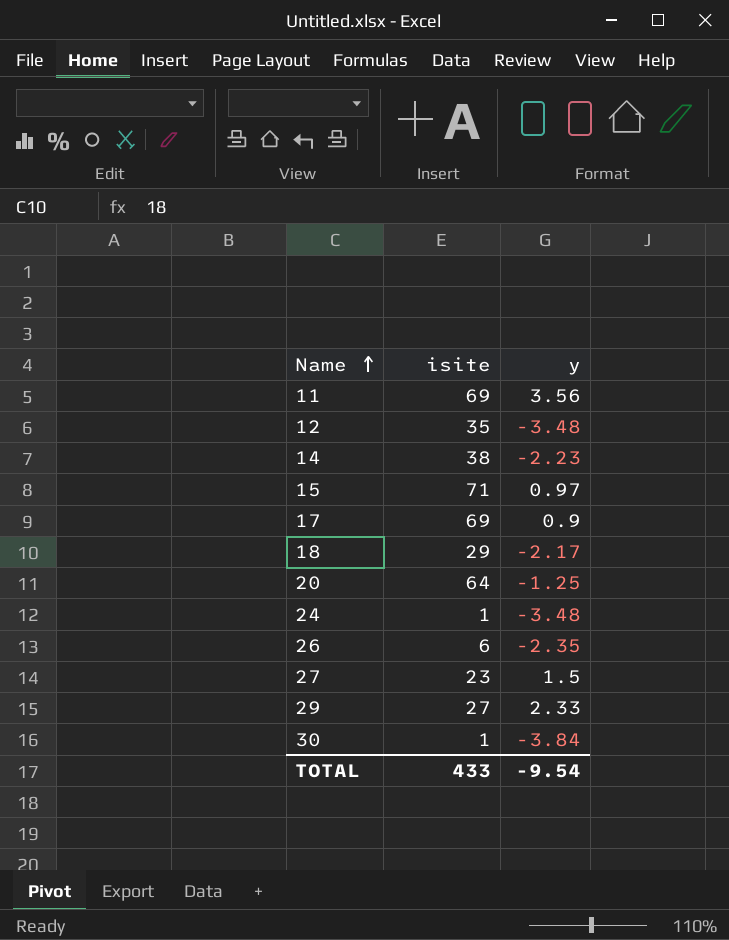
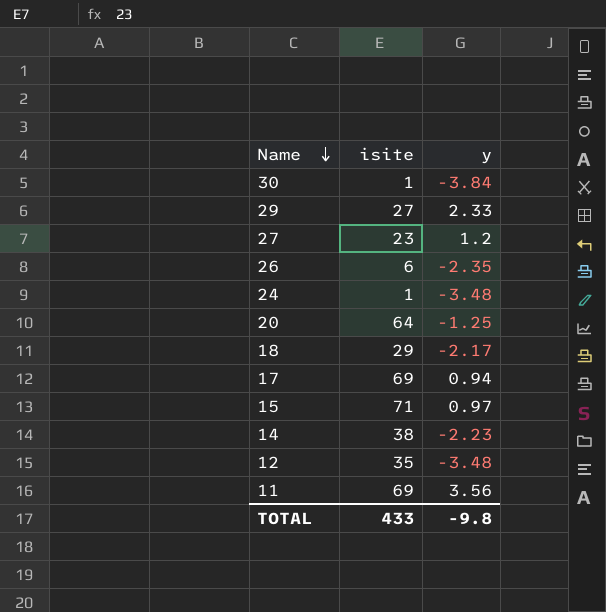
row order: Name ascending -> Name descending
27 | y: 1.5 -> 1.2
17 | y: 0.9 -> 0.94
TOTAL | y: -9.54 -> -9.8

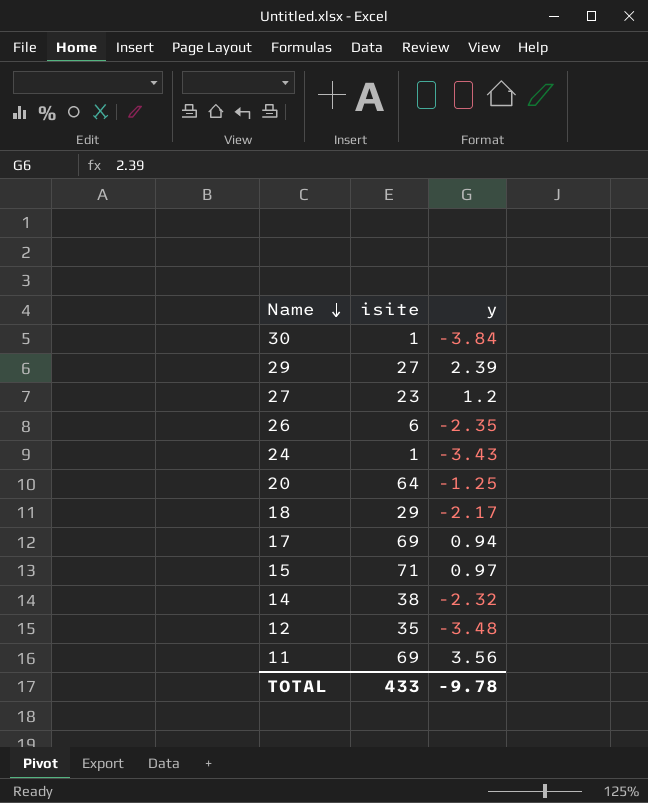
29 | y: 2.33 -> 2.39
24 | y: -3.48 -> -3.43
14 | y: -2.23 -> -2.32
TOTAL | y: -9.8 -> -9.78

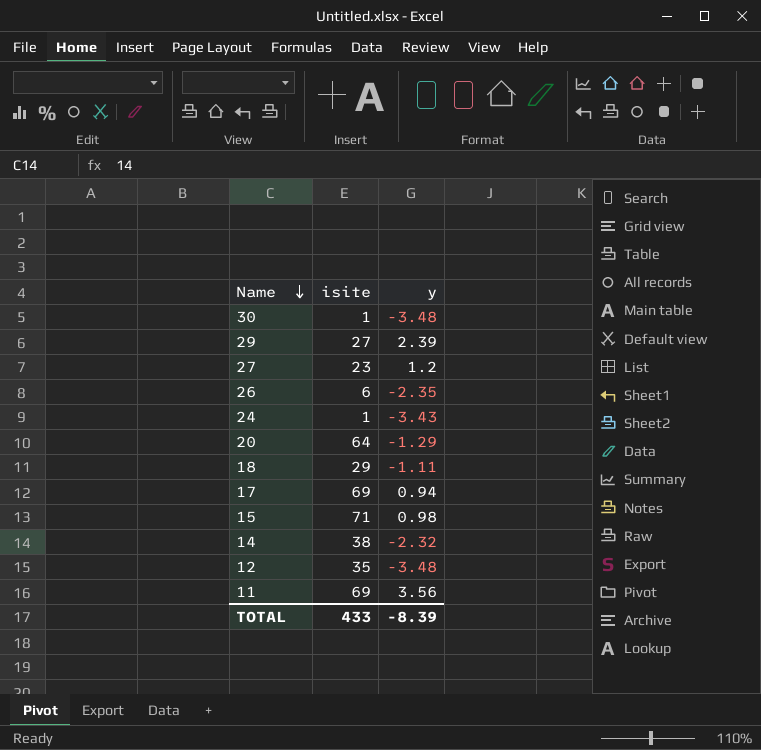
30 | y: -3.84 -> -3.48
20 | y: -1.25 -> -1.29
18 | y: -2.17 -> -1.11
15 | y: 0.97 -> 0.98
TOTAL | y: -9.78 -> -8.39

